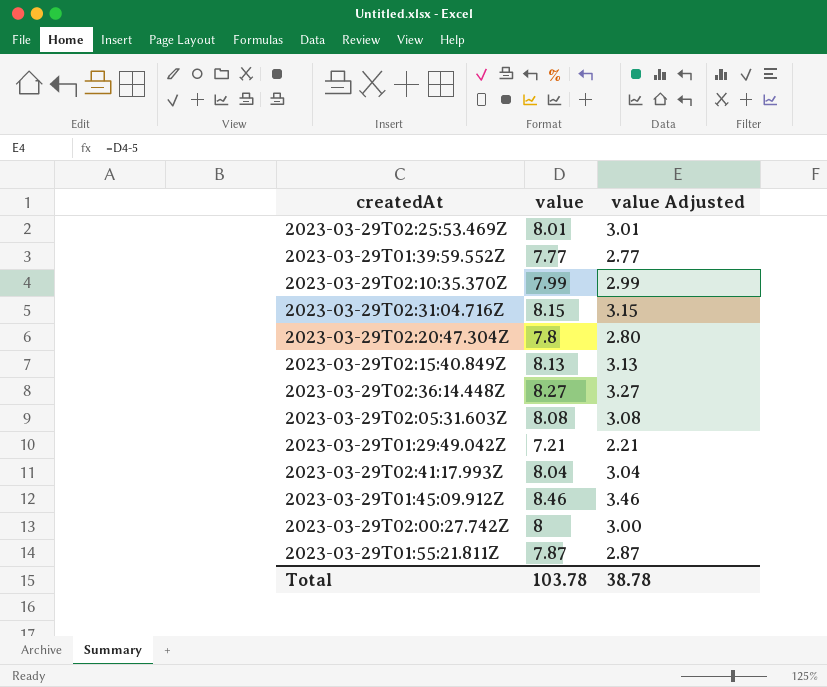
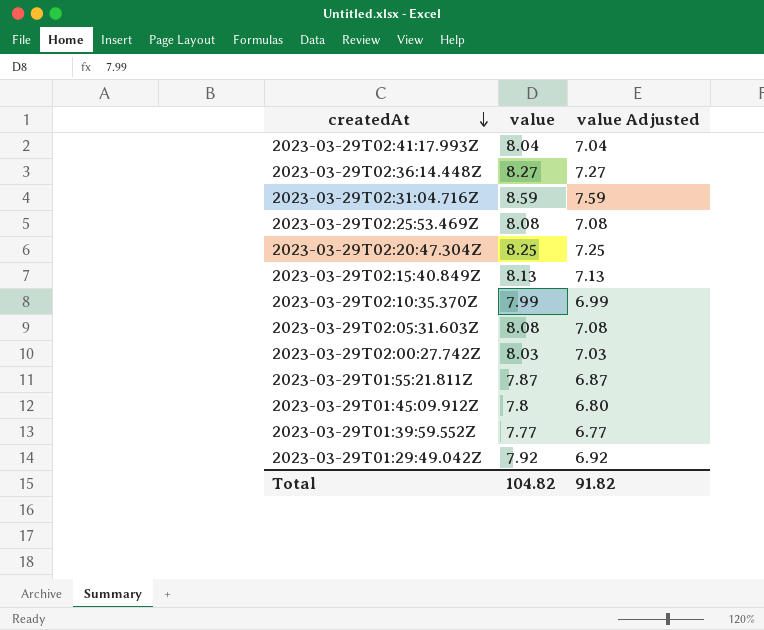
row order: none -> createdAt descending
column value Adjusted | formula: [value] - 5 -> [value] - 1
2023-03-29T02:31:04.716Z | value: 8.15 -> 8.59
2023-03-29T02:25:53.469Z | value: 8.01 -> 8.08
2023-03-29T02:20:47.304Z | value: 7.8 -> 8.25
2023-03-29T02:00:27.742Z | value: 8 -> 8.03
2023-03-29T01:45:09.912Z | value: 8.46 -> 7.8
2023-03-29T01:29:49.042Z | value: 7.21 -> 7.92
Total | value: 103.78 -> 104.82
Total | value Adjusted: 38.78 -> 91.82

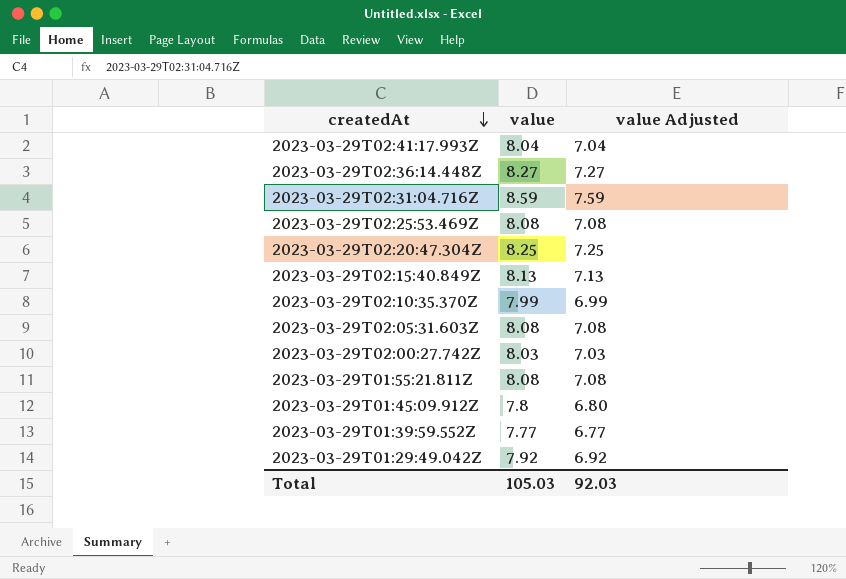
2023-03-29T01:55:21.811Z | value: 7.87 -> 8.08
2023-03-29T01:55:21.811Z | value Adjusted: 6.87 -> 7.08
Total | value: 104.82 -> 105.03
Total | value Adjusted: 91.82 -> 92.03

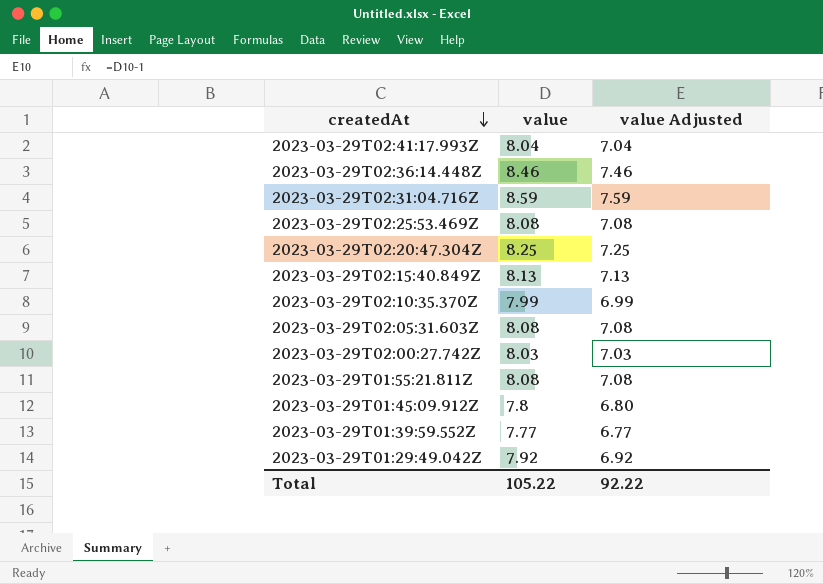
2023-03-29T02:36:14.448Z | value: 8.27 -> 8.46
2023-03-29T02:36:14.448Z | value Adjusted: 7.27 -> 7.46
Total | value: 105.03 -> 105.22
Total | value Adjusted: 92.03 -> 92.22

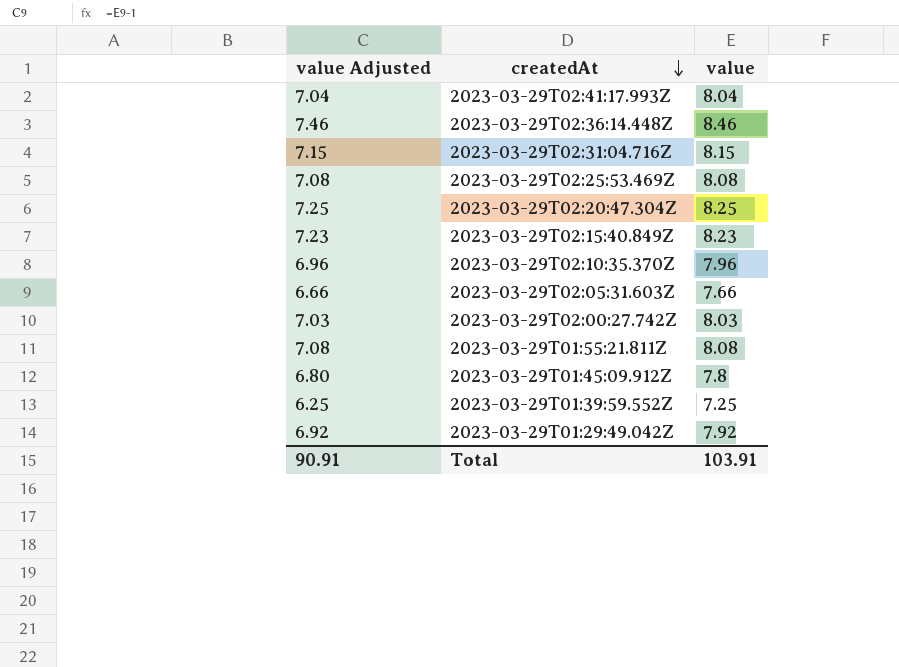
column value Adjusted | position: 3 -> 1
2023-03-29T02:31:04.716Z | value Adjusted: 7.59 -> 7.15
2023-03-29T02:31:04.716Z | value: 8.59 -> 8.15
2023-03-29T02:15:40.849Z | value Adjusted: 7.13 -> 7.23
2023-03-29T02:15:40.849Z | value: 8.13 -> 8.23
2023-03-29T02:10:35.370Z | value Adjusted: 6.99 -> 6.96
2023-03-29T02:10:35.370Z | value: 7.99 -> 7.96
2023-03-29T02:05:31.603Z | value Adjusted: 7.08 -> 6.66
2023-03-29T02:05:31.603Z | value: 8.08 -> 7.66
2023-03-29T01:39:59.552Z | value Adjusted: 6.77 -> 6.25
2023-03-29T01:39:59.552Z | value: 7.77 -> 7.25
Total | value Adjusted: 92.22 -> 90.91
Total | value: 105.22 -> 103.91

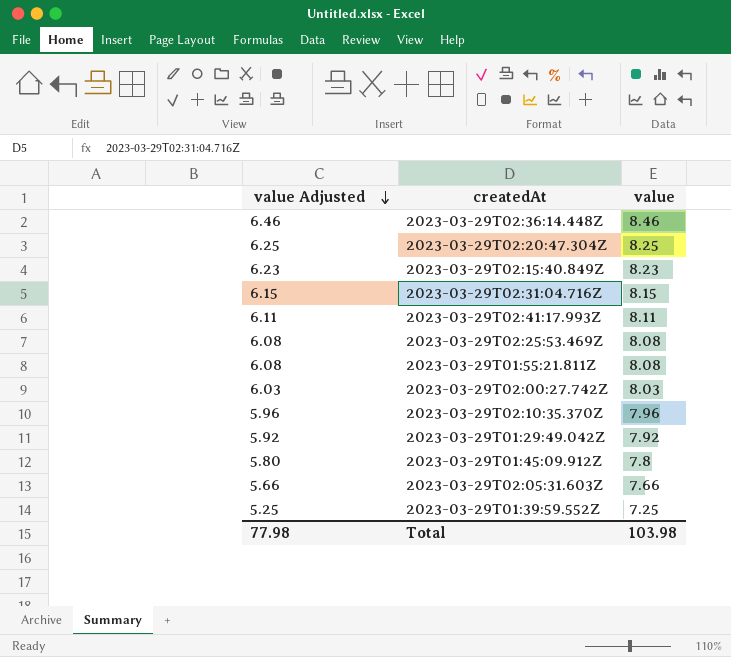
row order: createdAt descending -> value Adjusted descending
column value Adjusted | formula: [value] - 1 -> [value] - 2
2023-03-29T02:41:17.993Z | value: 8.04 -> 8.11
Total | value Adjusted: 90.91 -> 77.98
Total | value: 103.91 -> 103.98

